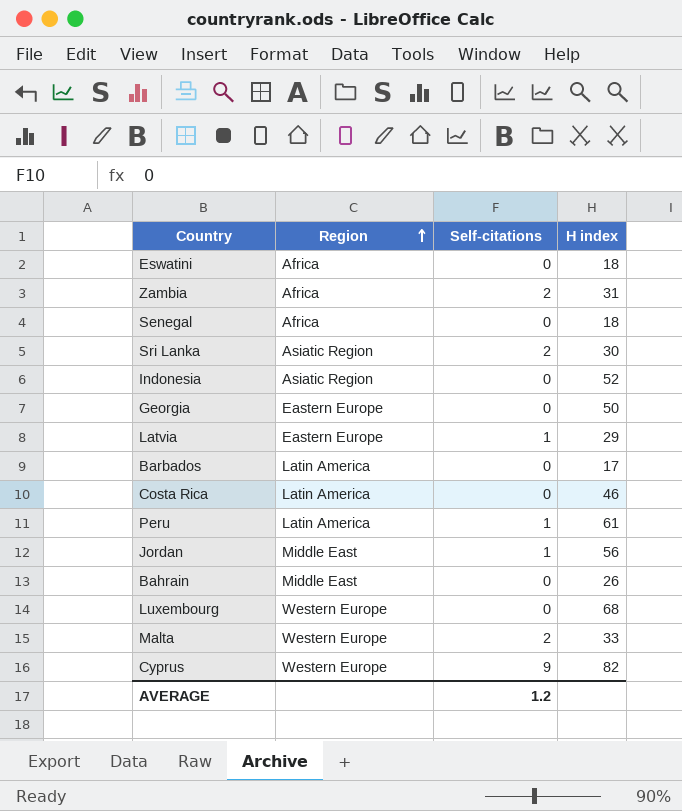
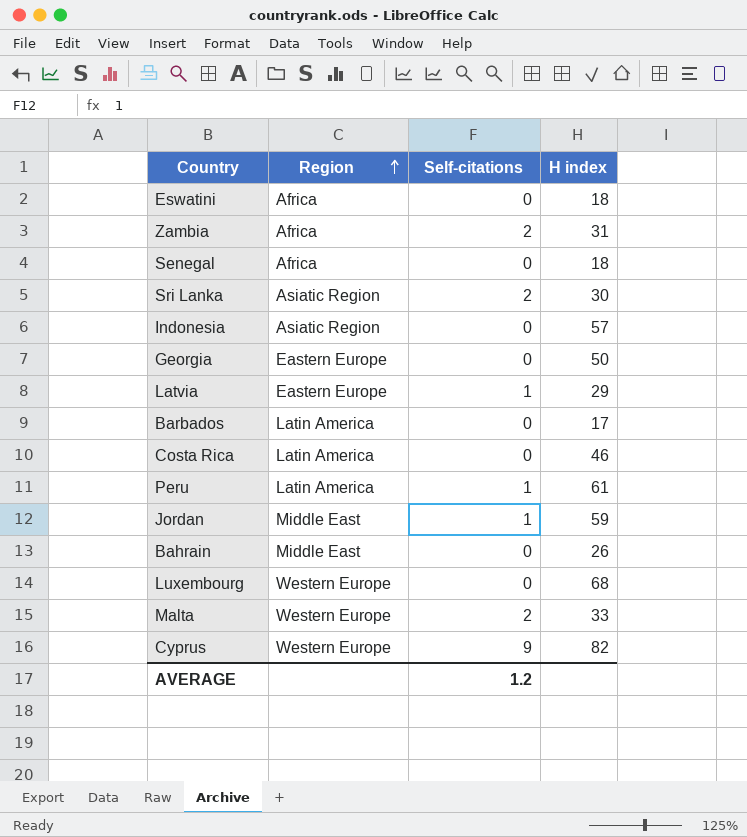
Indonesia | H index: 52 -> 57
Jordan | H index: 56 -> 59

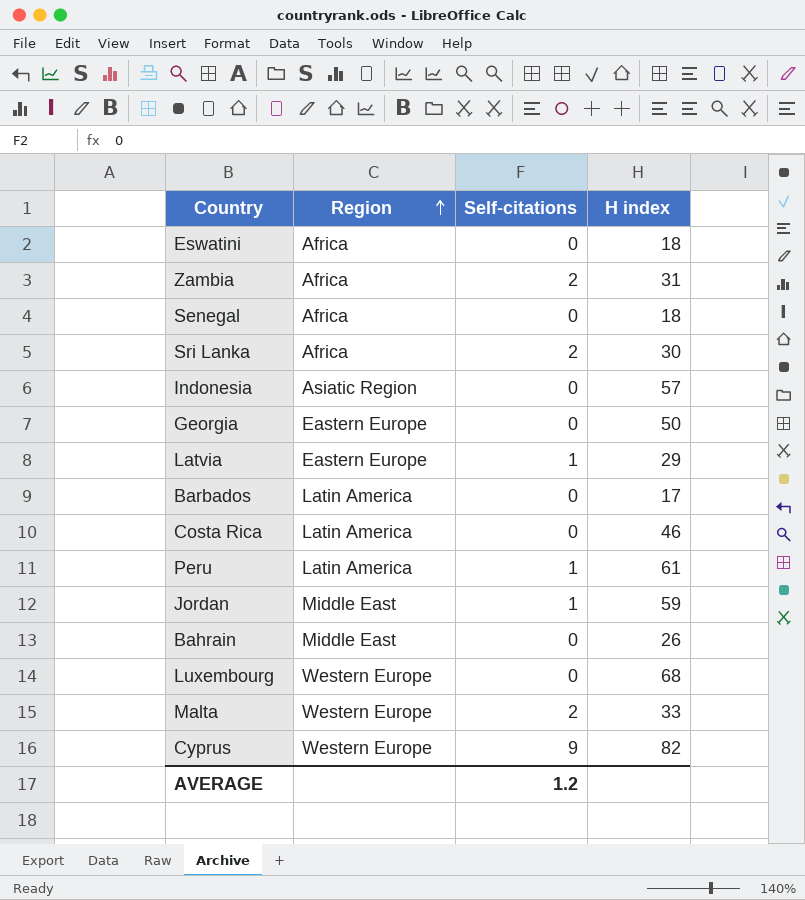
Sri Lanka | Region: Asiatic Region -> Africa

